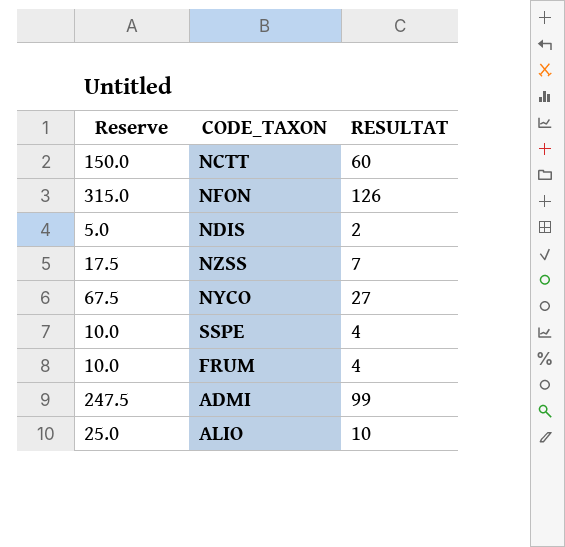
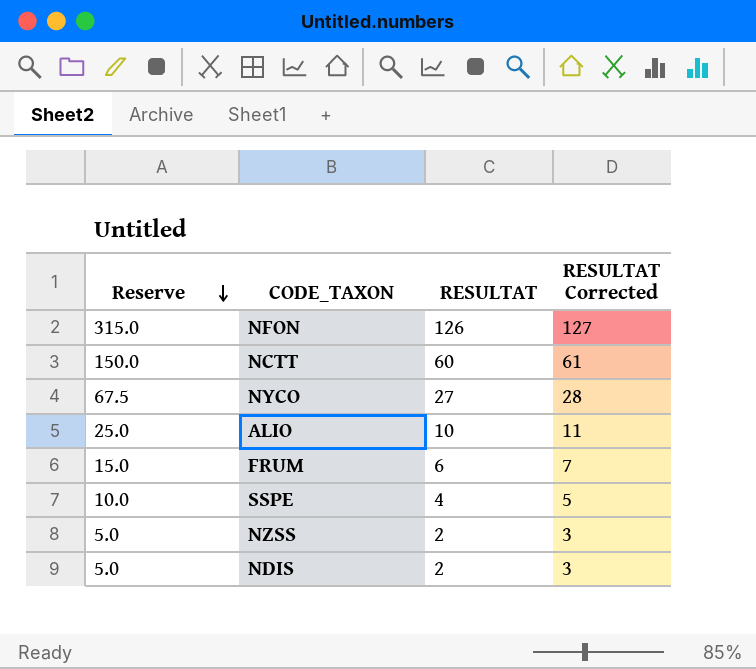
row order: none -> Reserve descending
column RESULTAT Corrected | formula: none -> [RESULTAT] + 1
row ADMI: 247.5 | 99 -> none
FRUM | Reserve: 10.0 -> 15.0
FRUM | RESULTAT: 4 -> 6
NZSS | Reserve: 17.5 -> 5.0
NZSS | RESULTAT: 7 -> 2

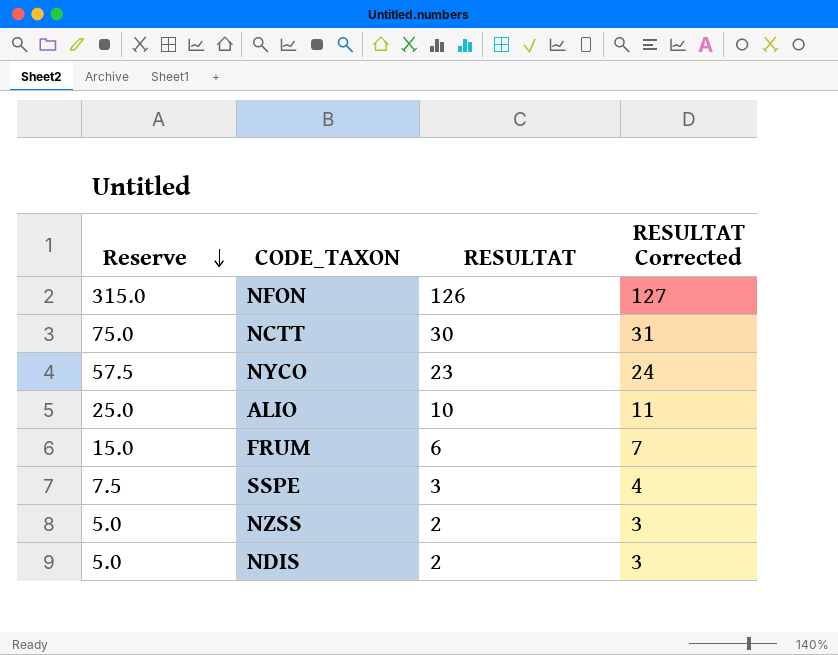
NCTT | Reserve: 150.0 -> 75.0
NCTT | RESULTAT: 60 -> 30
NCTT | RESULTAT Corrected: 61 -> 31
NYCO | Reserve: 67.5 -> 57.5
NYCO | RESULTAT: 27 -> 23
NYCO | RESULTAT Corrected: 28 -> 24
SSPE | Reserve: 10.0 -> 7.5
SSPE | RESULTAT: 4 -> 3
SSPE | RESULTAT Corrected: 5 -> 4

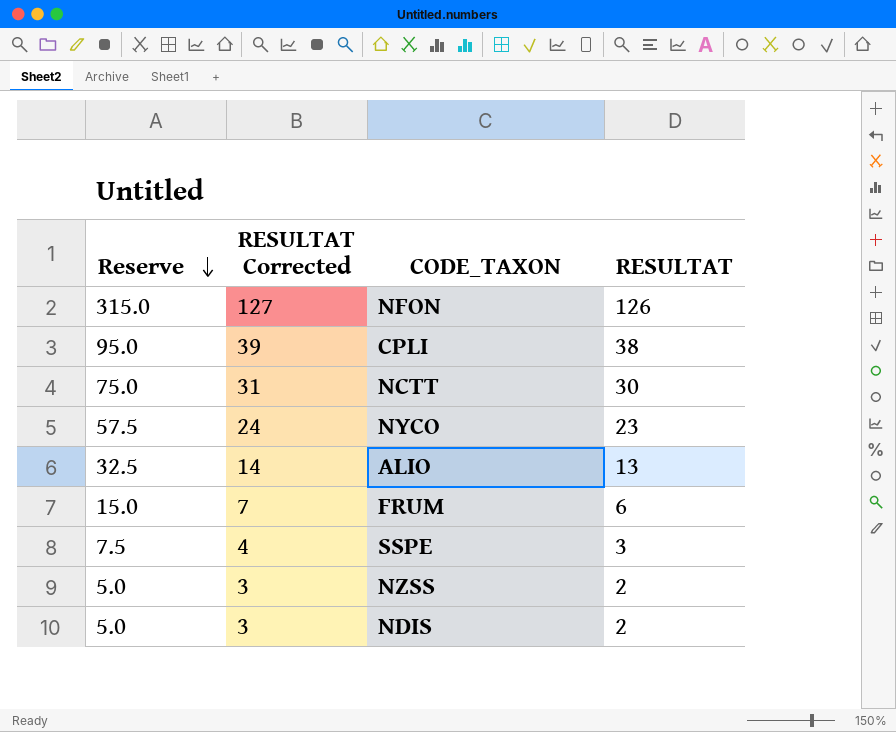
column RESULTAT Corrected | position: 4 -> 2
row CPLI: none -> 95.0 | 39 | 38
ALIO | Reserve: 25.0 -> 32.5
ALIO | RESULTAT Corrected: 11 -> 14
ALIO | RESULTAT: 10 -> 13

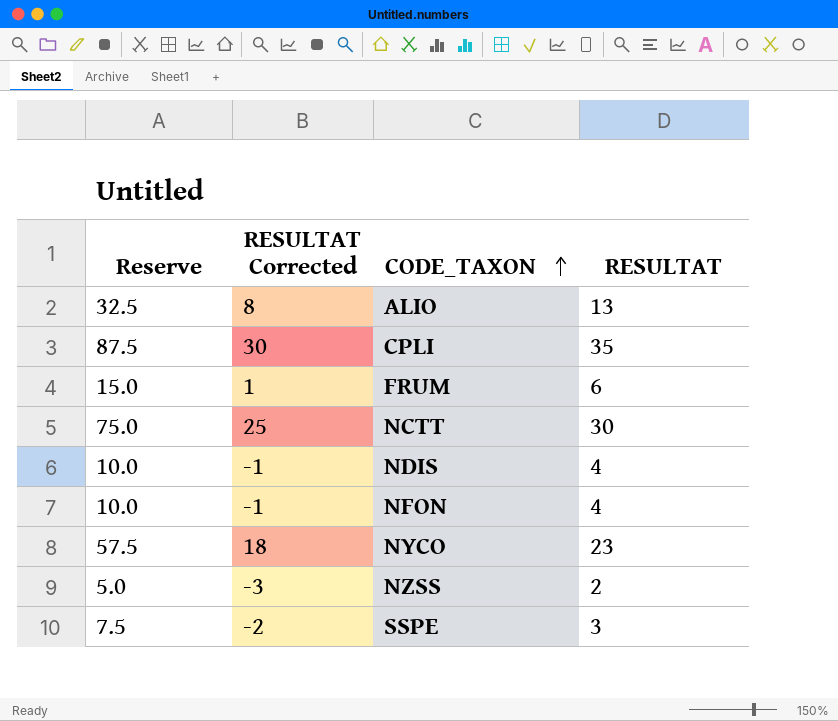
row order: Reserve descending -> CODE_TAXON ascending
column RESULTAT Corrected | formula: [RESULTAT] + 1 -> [RESULTAT] - 5
CPLI | Reserve: 95.0 -> 87.5
CPLI | RESULTAT: 38 -> 35
NDIS | Reserve: 5.0 -> 10.0
NDIS | RESULTAT: 2 -> 4
NFON | Reserve: 315.0 -> 10.0
NFON | RESULTAT: 126 -> 4

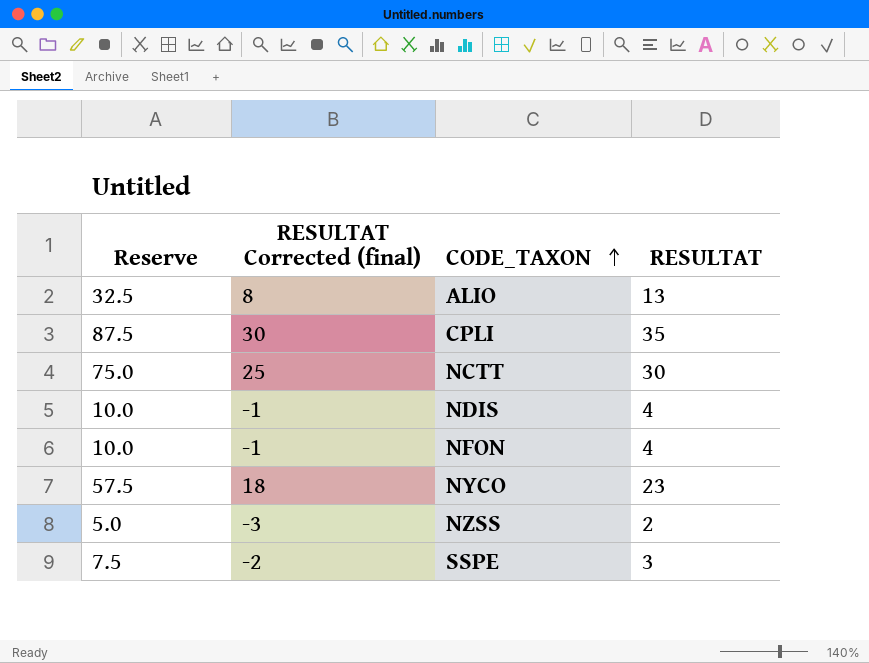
column name: RESULTAT Corrected -> RESULTAT Corrected (final)
row FRUM: 15.0 | 1 | 6 -> none

